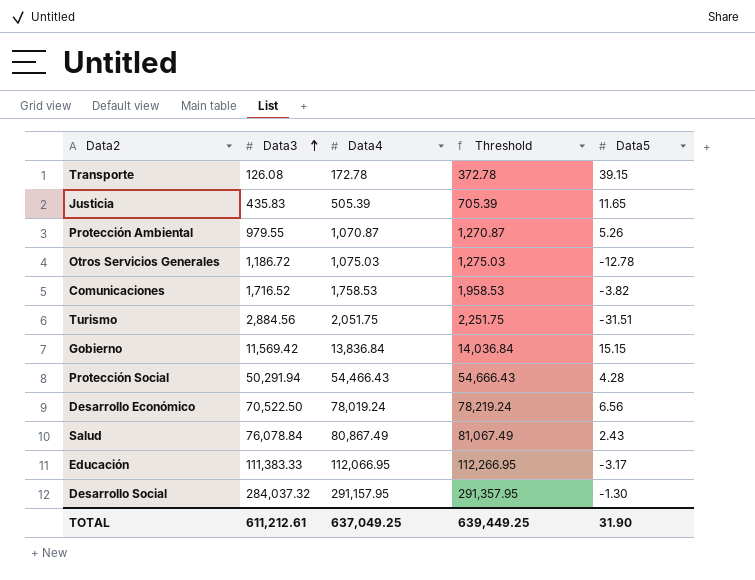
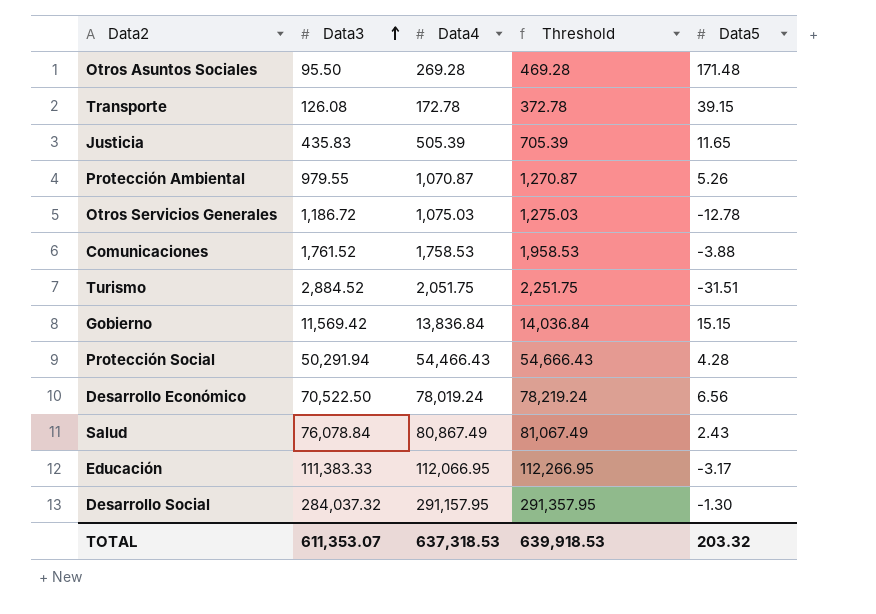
row Otros Asuntos Sociales: none -> 95.50 | 269.28 | 469.28 | 171.48
Comunicaciones | Data3: 1,716.52 -> 1,761.52
Comunicaciones | Data5: -3.82 -> -3.88
Turismo | Data3: 2,884.56 -> 2,884.52
TOTAL | Data3: 611,212.61 -> 611,353.07
TOTAL | Data4: 637,049.25 -> 637,318.53
TOTAL | Threshold: 639,449.25 -> 639,918.53
TOTAL | Data5: 31.90 -> 203.32

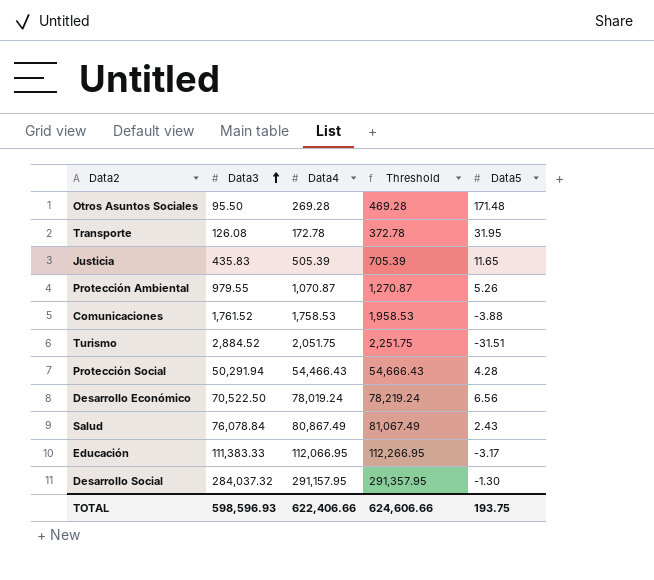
row Otros Servicios Generales: 1,186.72 | 1,075.03 | 1,275.03 | -12.78 -> none
row Gobierno: 11,569.42 | 13,836.84 | 14,036.84 | 15.15 -> none
Transporte | Data5: 39.15 -> 31.95
TOTAL | Data3: 611,353.07 -> 598,596.93
TOTAL | Data4: 637,318.53 -> 622,406.66
TOTAL | Threshold: 639,918.53 -> 624,606.66
TOTAL | Data5: 203.32 -> 193.75

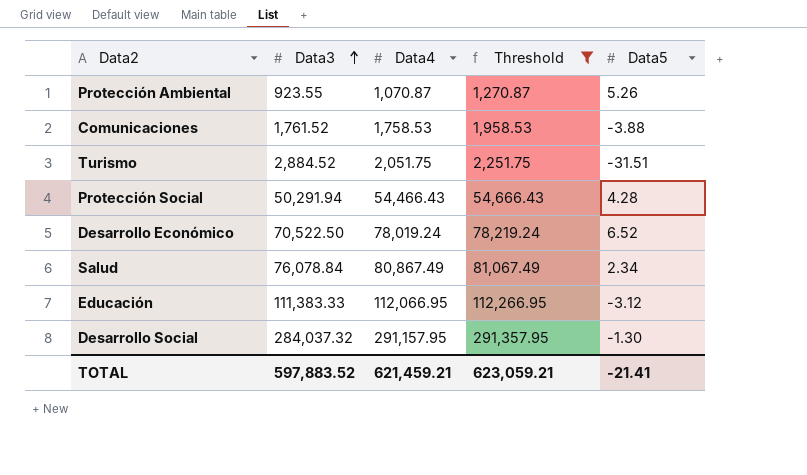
filter: none -> Threshold >= 1,270.87
Protección Ambiental | Data3: 979.55 -> 923.55
Desarrollo Económico | Data5: 6.56 -> 6.52
Salud | Data5: 2.43 -> 2.34
Educación | Data5: -3.17 -> -3.12
TOTAL | Data3: 598,596.93 -> 597,883.52
TOTAL | Data4: 622,406.66 -> 621,459.21
TOTAL | Threshold: 624,606.66 -> 623,059.21
TOTAL | Data5: 193.75 -> -21.41

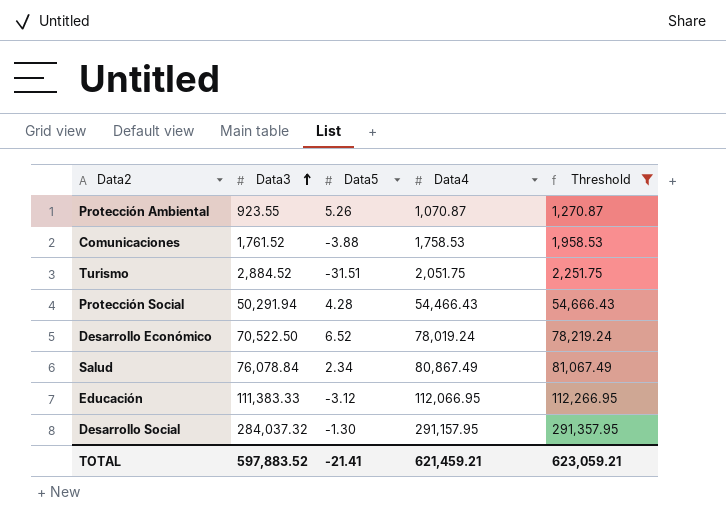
column Data5 | position: 5 -> 3

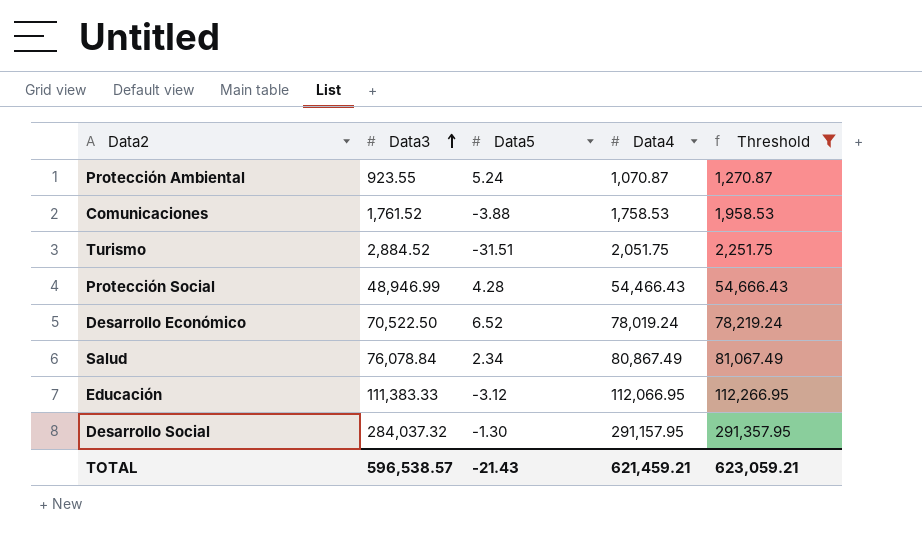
Protección Ambiental | Data5: 5.26 -> 5.24
Protección Social | Data3: 50,291.94 -> 48,946.99
TOTAL | Data3: 597,883.52 -> 596,538.57
TOTAL | Data5: -21.41 -> -21.43

